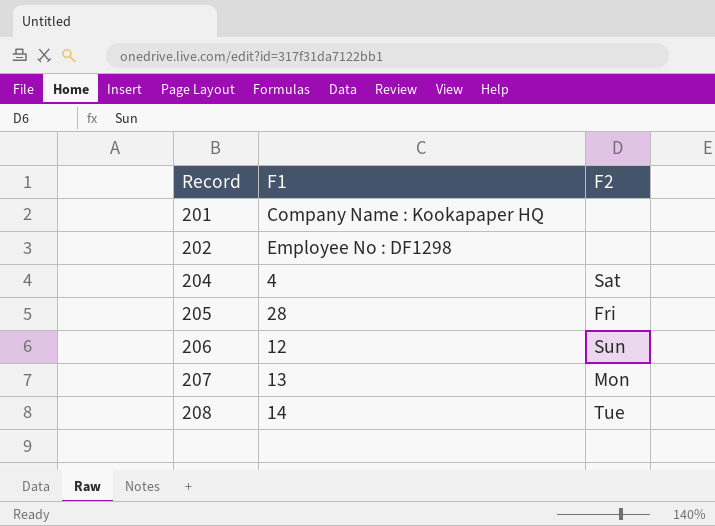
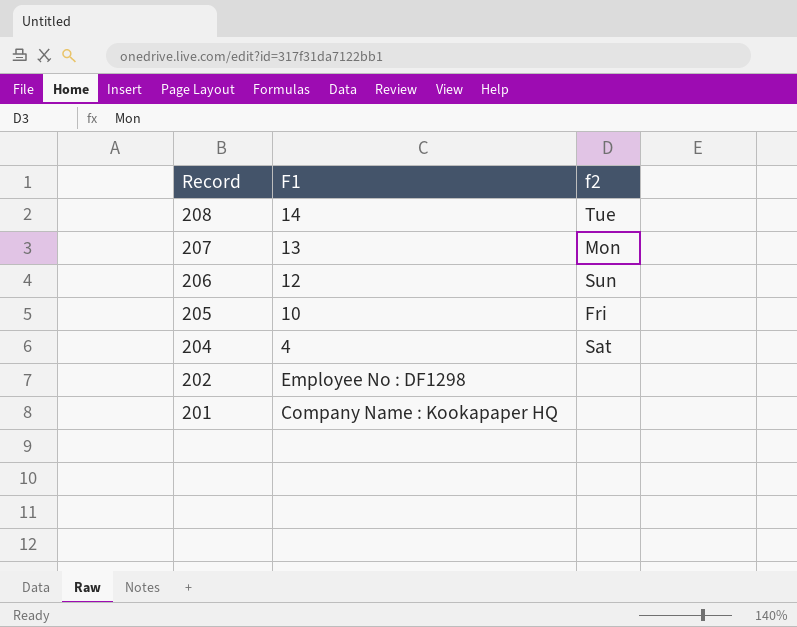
row order: Record ascending -> Record descending
column name: F2 -> f2
205 | F1: 28 -> 10

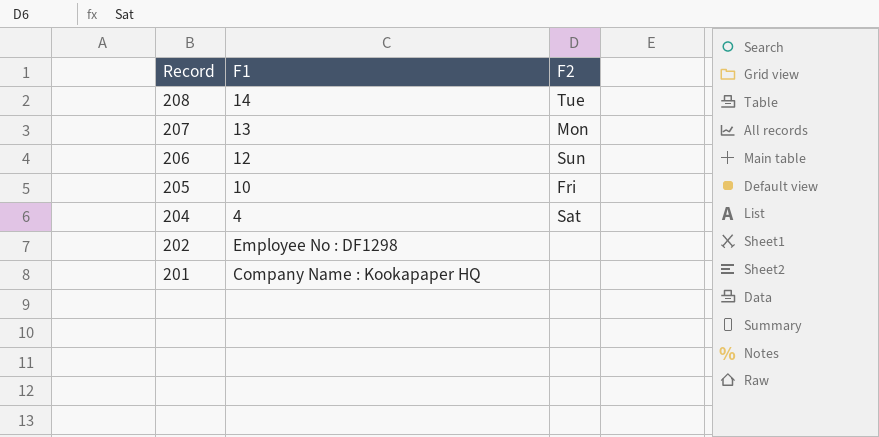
column name: f2 -> F2

